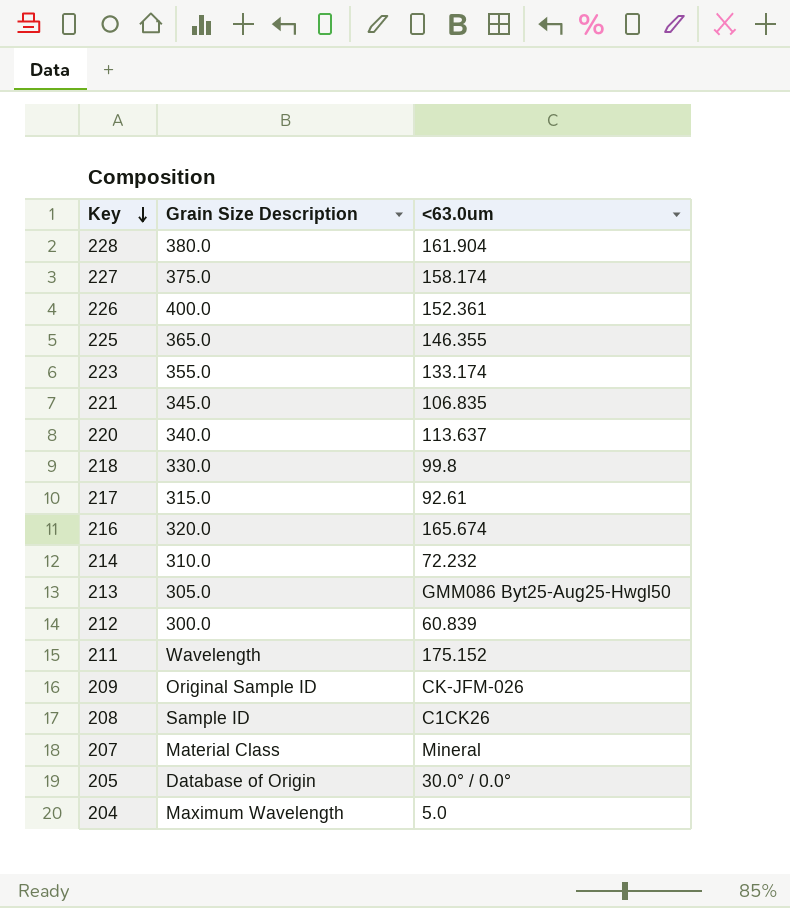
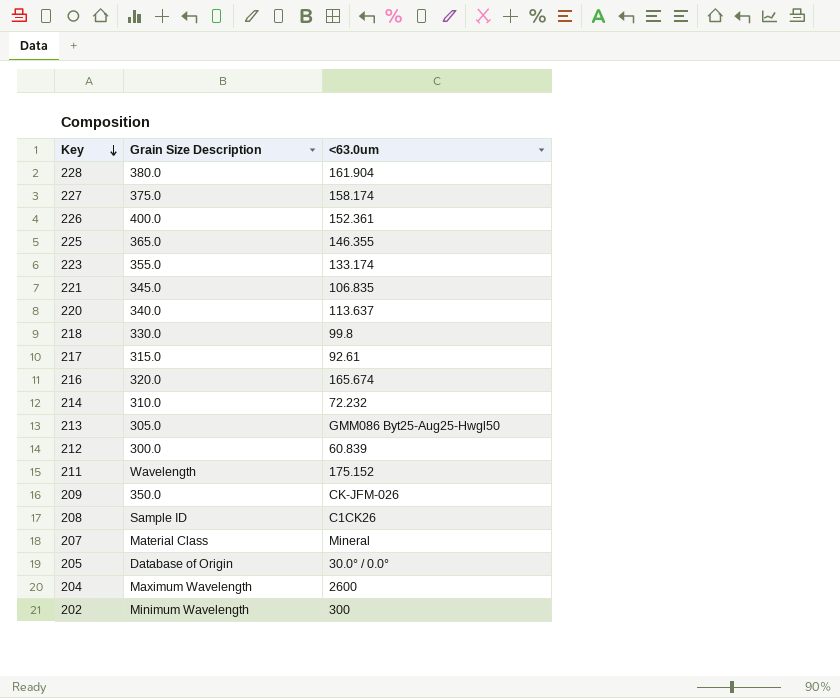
209 | Grain Size Description: Original Sample ID -> 350.0
204 | <63.0um: 5.0 -> 2600
row 202: none -> Minimum Wavelength | 300

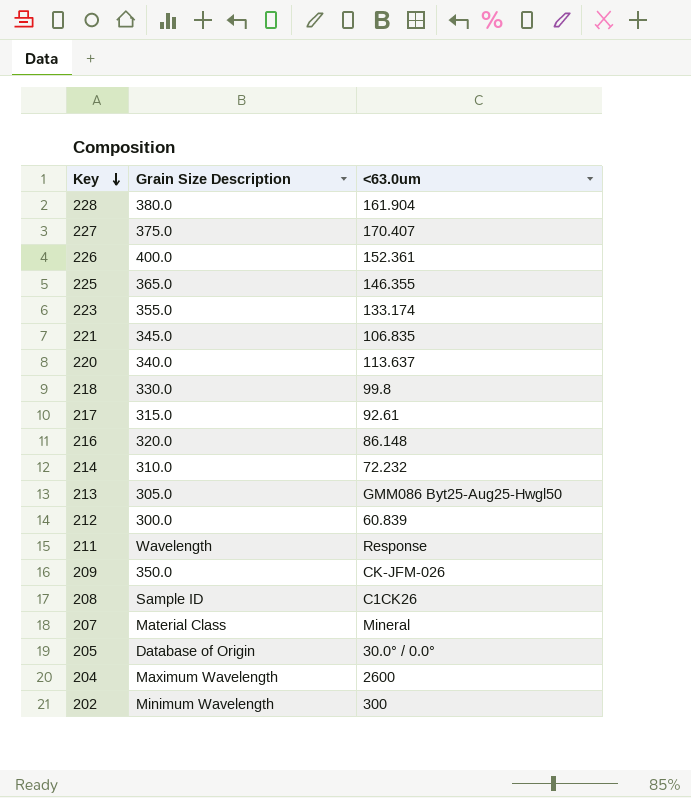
227 | <63.0um: 158.174 -> 170.407
216 | <63.0um: 165.674 -> 86.148
211 | <63.0um: 175.152 -> Response

